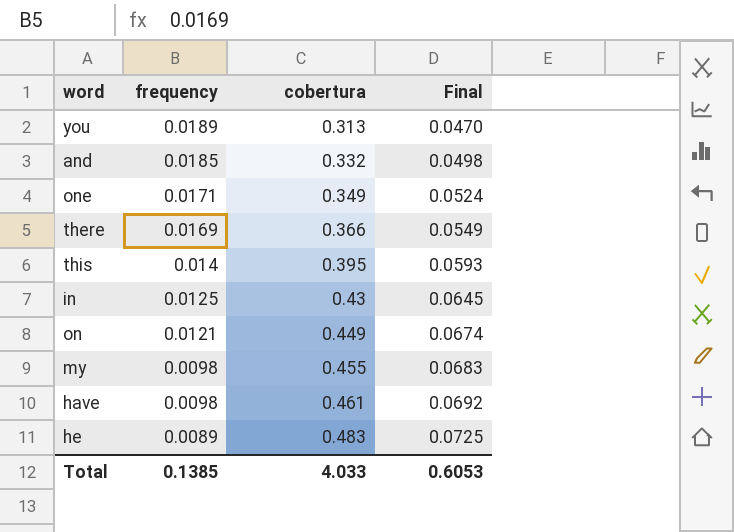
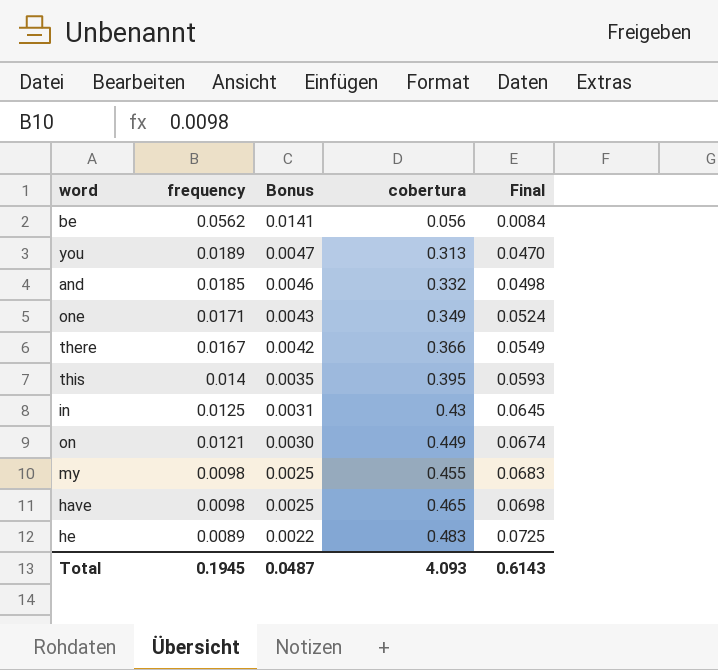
column Bonus | formula: none -> [frequency] * 0.25
row be: none -> 0.0562 | 0.0141 | 0.056 | 0.0084
there | frequency: 0.0169 -> 0.0167
have | cobertura: 0.461 -> 0.465
have | Final: 0.0692 -> 0.0698
Total | frequency: 0.1385 -> 0.1945
Total | cobertura: 4.033 -> 4.093
Total | Final: 0.6053 -> 0.6143

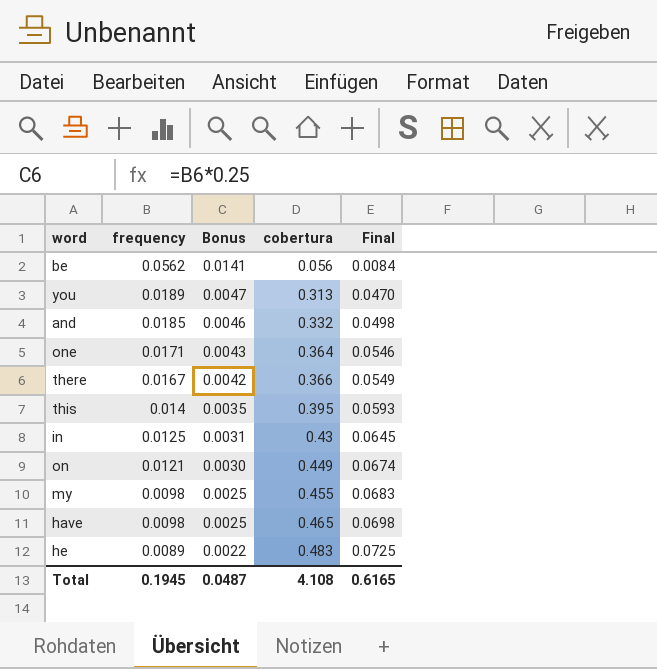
one | cobertura: 0.349 -> 0.364
one | Final: 0.0524 -> 0.0546
Total | cobertura: 4.093 -> 4.108
Total | Final: 0.6143 -> 0.6165

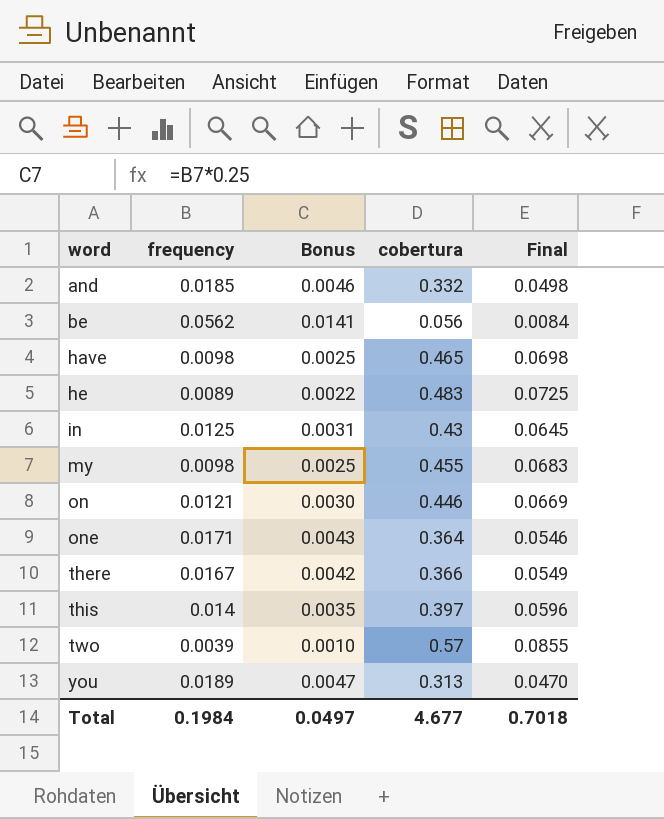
row order: frequency descending -> word ascending
on | cobertura: 0.449 -> 0.446
on | Final: 0.0674 -> 0.0669
this | cobertura: 0.395 -> 0.397
this | Final: 0.0593 -> 0.0596
row two: none -> 0.0039 | 0.0010 | 0.57 | 0.0855
Total | frequency: 0.1945 -> 0.1984
Total | Bonus: 0.0487 -> 0.0497
Total | cobertura: 4.108 -> 4.677
Total | Final: 0.6165 -> 0.7018

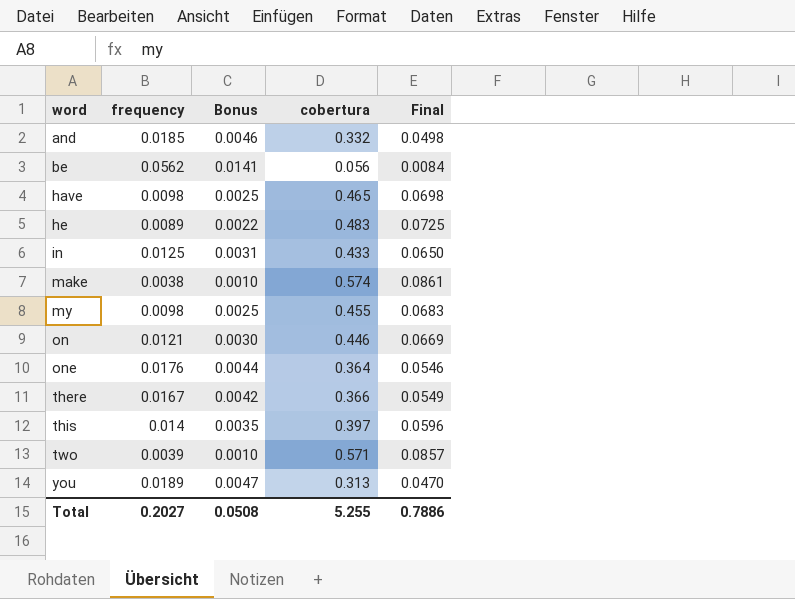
in | cobertura: 0.43 -> 0.433
in | Final: 0.0645 -> 0.0650
row make: none -> 0.0038 | 0.0010 | 0.574 | 0.0861
one | frequency: 0.0171 -> 0.0176
one | Bonus: 0.0043 -> 0.0044
two | cobertura: 0.57 -> 0.571
two | Final: 0.0855 -> 0.0857
Total | frequency: 0.1984 -> 0.2027
Total | Bonus: 0.0497 -> 0.0508
Total | cobertura: 4.677 -> 5.255
Total | Final: 0.7018 -> 0.7886

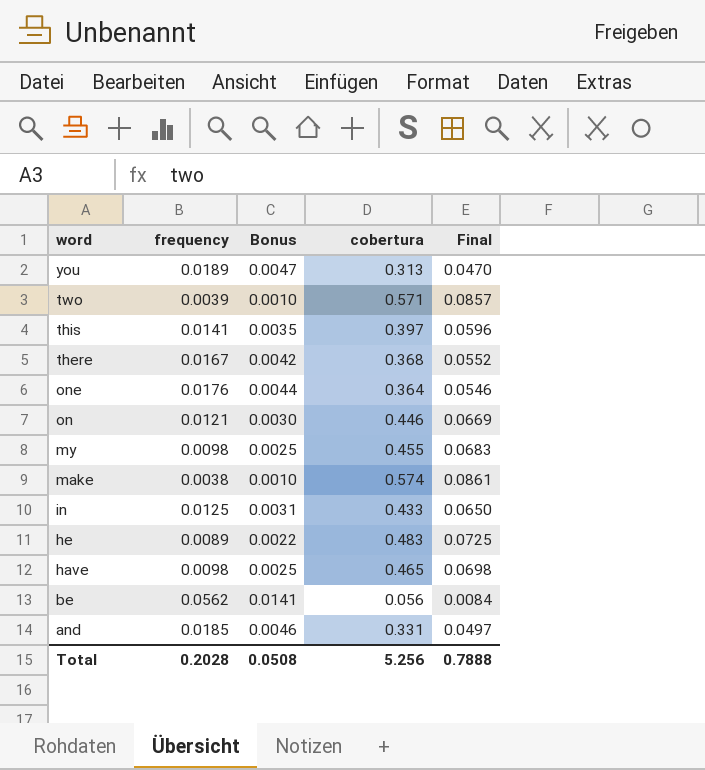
row order: word ascending -> word descending
this | frequency: 0.014 -> 0.0141
there | cobertura: 0.366 -> 0.368
there | Final: 0.0549 -> 0.0552
and | cobertura: 0.332 -> 0.331
and | Final: 0.0498 -> 0.0497
Total | frequency: 0.2027 -> 0.2028
Total | cobertura: 5.255 -> 5.256
Total | Final: 0.7886 -> 0.7888

